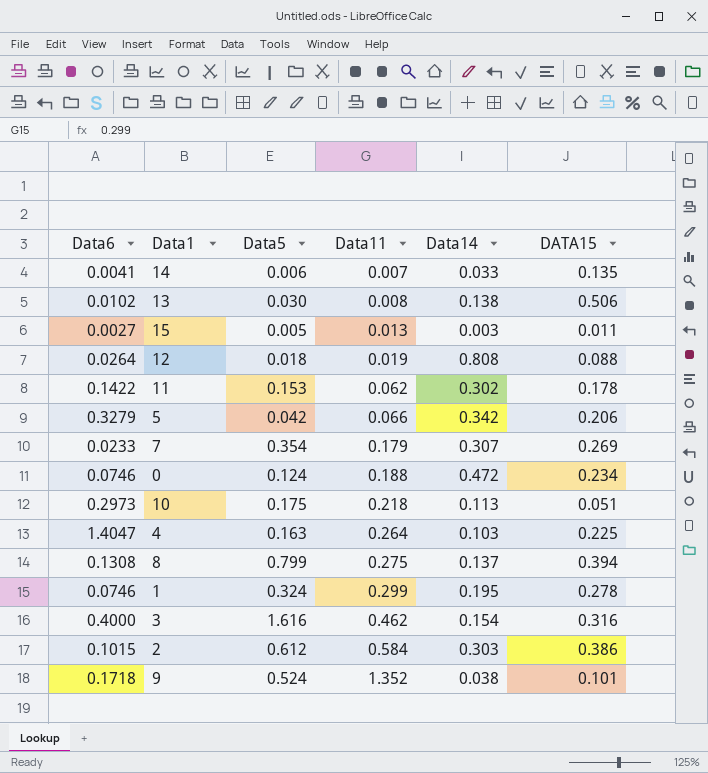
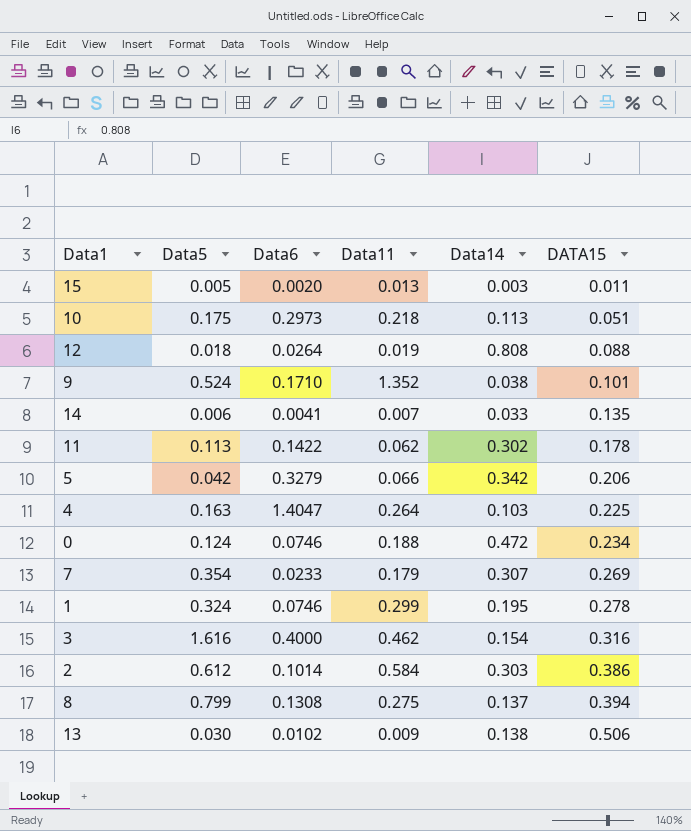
row order: Data11 ascending -> DATA15 ascending
column Data6 | position: 1 -> 3
15 | Data6: 0.0027 -> 0.0020
9 | Data6: 0.1718 -> 0.1710
11 | Data5: 0.153 -> 0.113
2 | Data6: 0.1015 -> 0.1014
13 | Data11: 0.008 -> 0.009

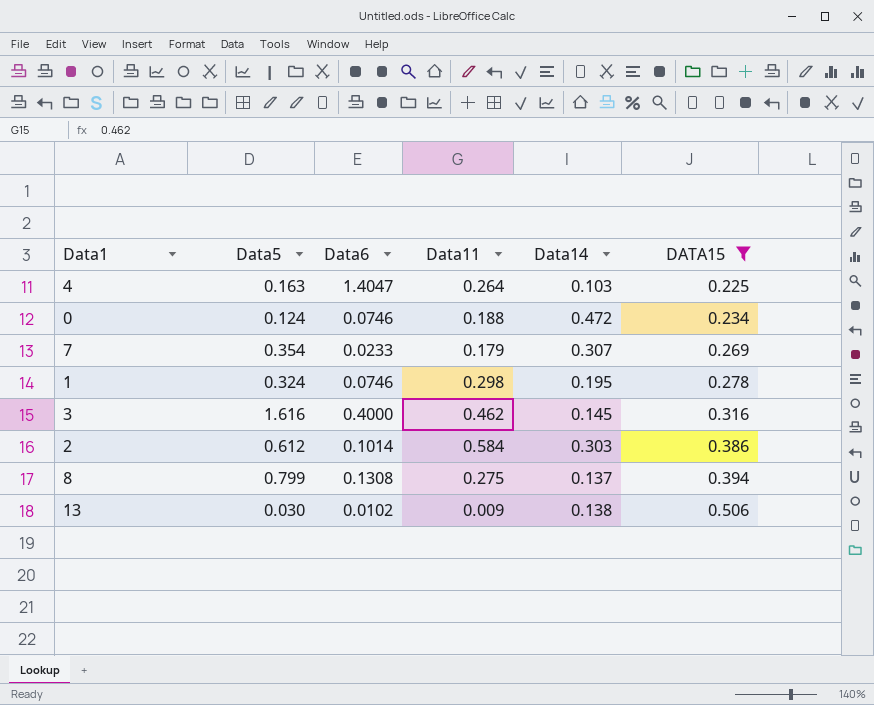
filter: none -> DATA15 >= 0.225
1 | Data11: 0.299 -> 0.298
3 | Data14: 0.154 -> 0.145

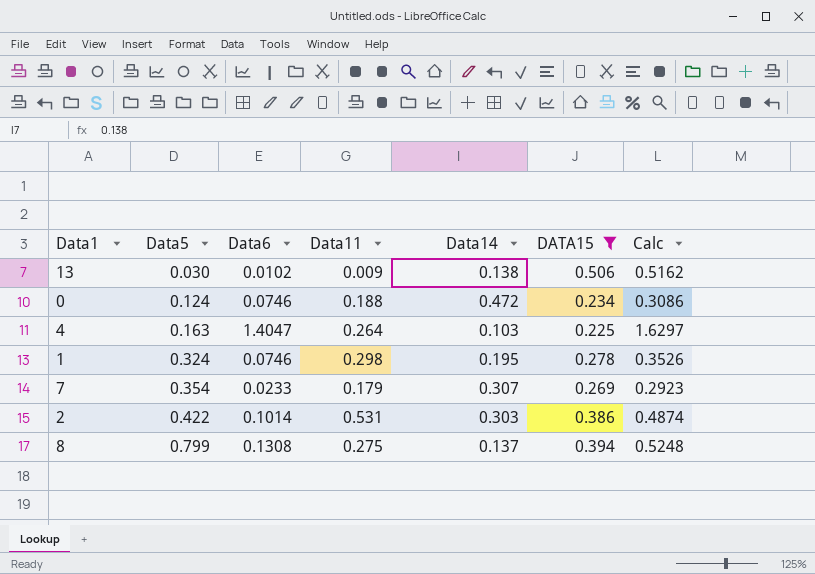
row order: DATA15 ascending -> Data5 ascending
column Calc | formula: none -> [Data6] + [DATA15]
row 3: 1.616 | 0.4000 | 0.462 | 0.145 | 0.316 -> none
2 | Data5: 0.612 -> 0.422
2 | Data11: 0.584 -> 0.531

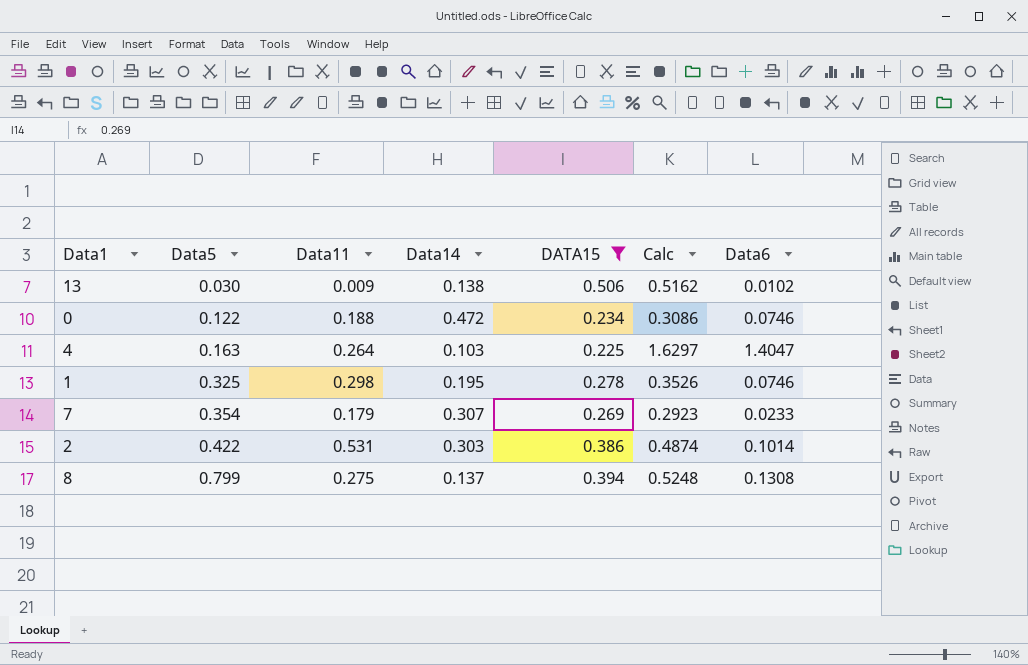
column Data6 | position: 3 -> 7
0 | Data5: 0.124 -> 0.122
1 | Data5: 0.324 -> 0.325

